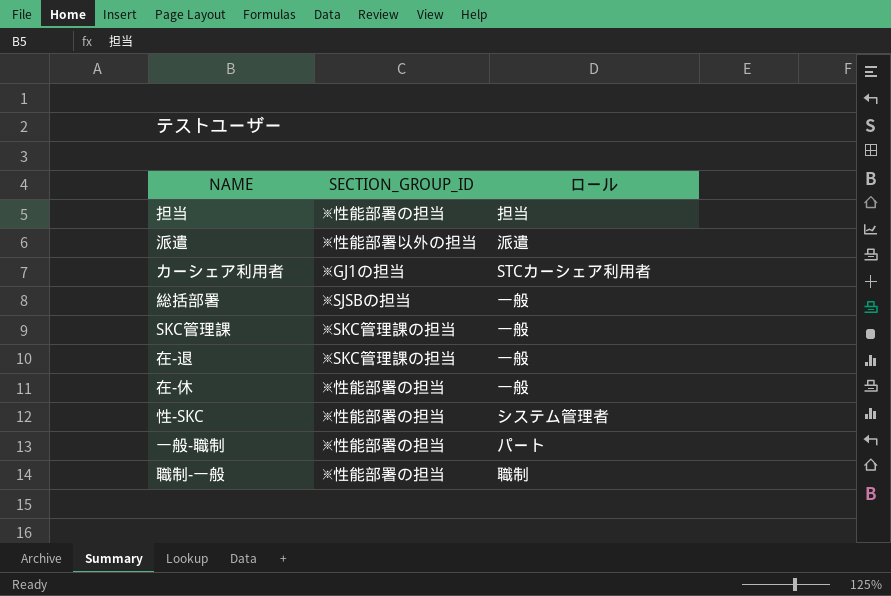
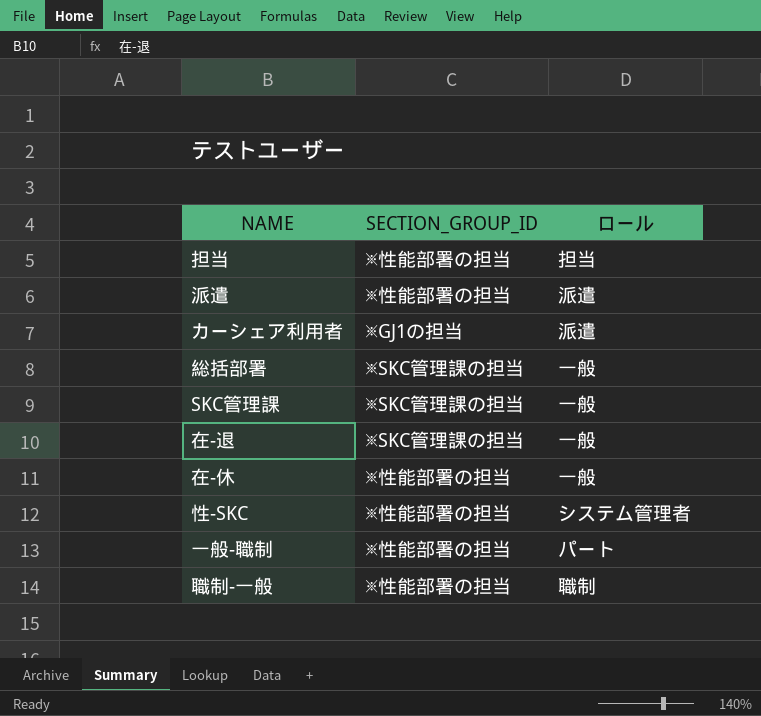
派遣 | SECTION_GROUP_ID: ※性能部署以外の担当 -> ※性能部署の担当
カーシェア利用者 | ロール: STCカーシェア利用者 -> 派遣
総括部署 | SECTION_GROUP_ID: ※SJSBの担当 -> ※SKC管理課の担当

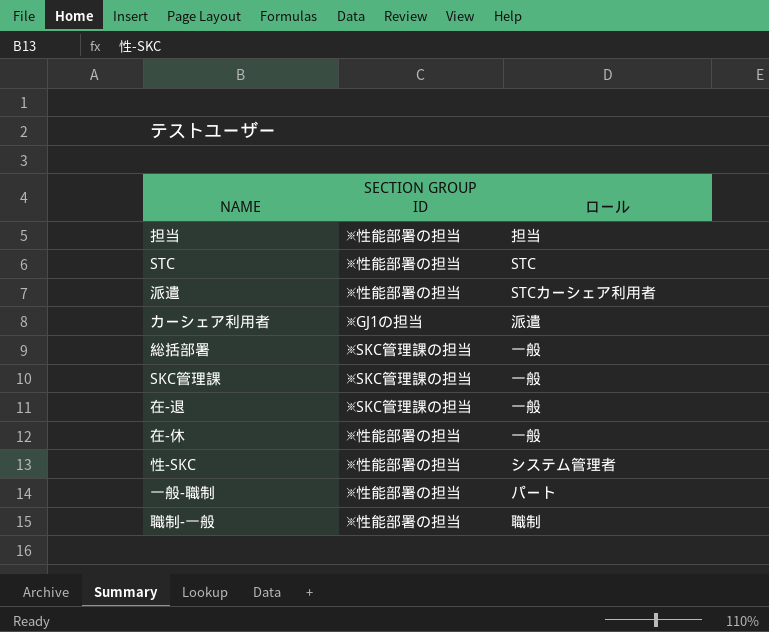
column name: SECTION_GROUP_ID -> SECTION GROUP ID
row STC: none -> ※性能部署の担当 | STC
派遣 | ロール: 派遣 -> STCカーシェア利用者

